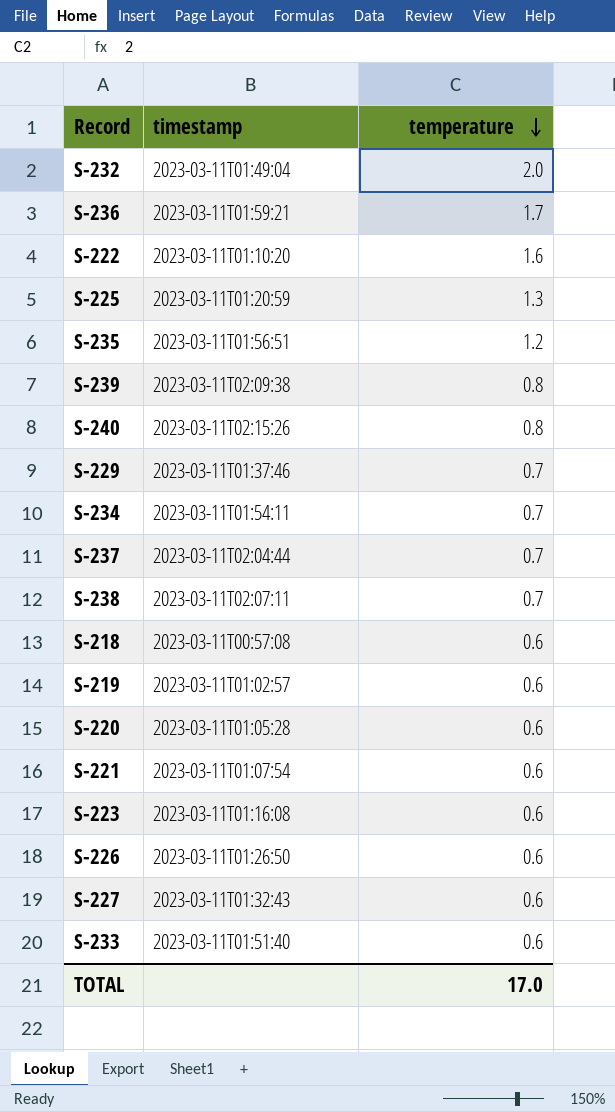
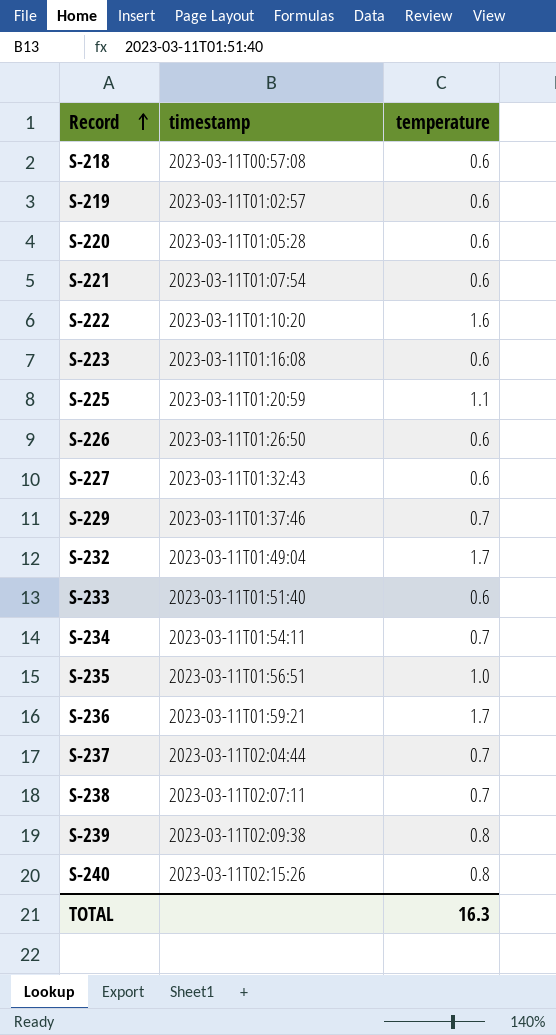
row order: temperature descending -> Record ascending
S-225 | temperature: 1.3 -> 1.1
S-232 | temperature: 2.0 -> 1.7
S-235 | temperature: 1.2 -> 1.0
TOTAL | temperature: 17.0 -> 16.3

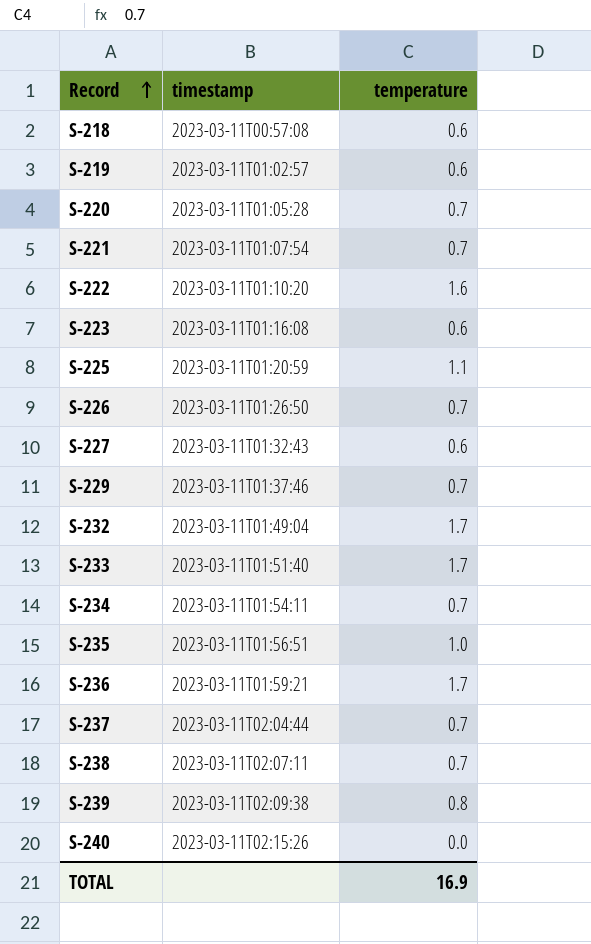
S-220 | temperature: 0.6 -> 0.7
S-221 | temperature: 0.6 -> 0.7
S-226 | temperature: 0.6 -> 0.7
S-233 | temperature: 0.6 -> 1.7
S-240 | temperature: 0.8 -> 0.0
TOTAL | temperature: 16.3 -> 16.9

